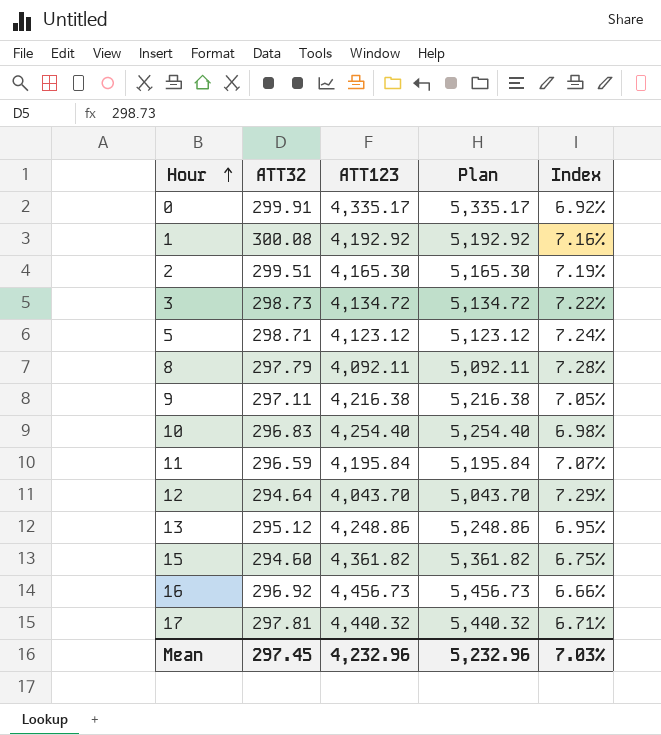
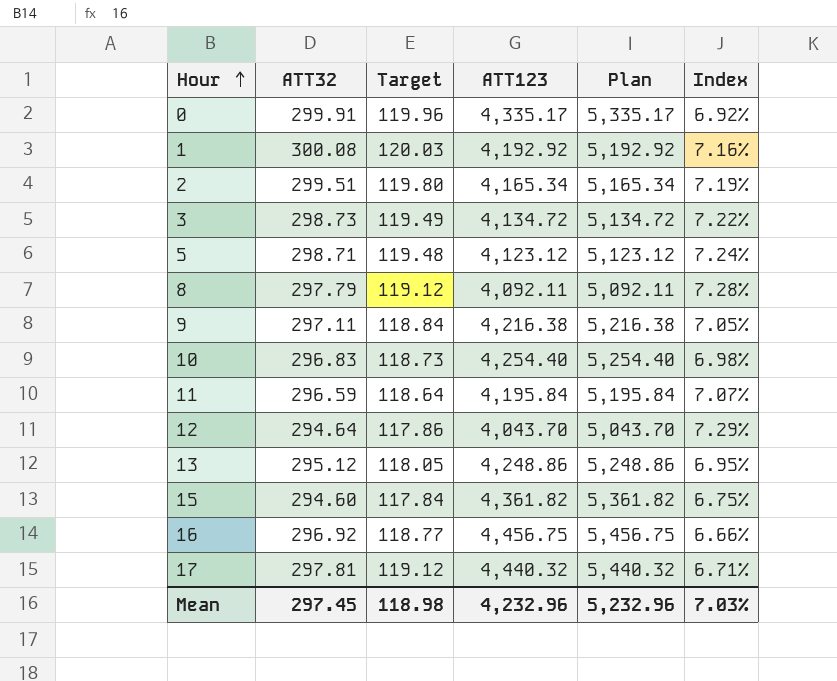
column Target | formula: none -> [ATT32] * 0.4
2 | ATT123: 4,165.30 -> 4,165.34
2 | Plan: 5,165.30 -> 5,165.34
16 | ATT123: 4,456.73 -> 4,456.75
16 | Plan: 5,456.73 -> 5,456.75

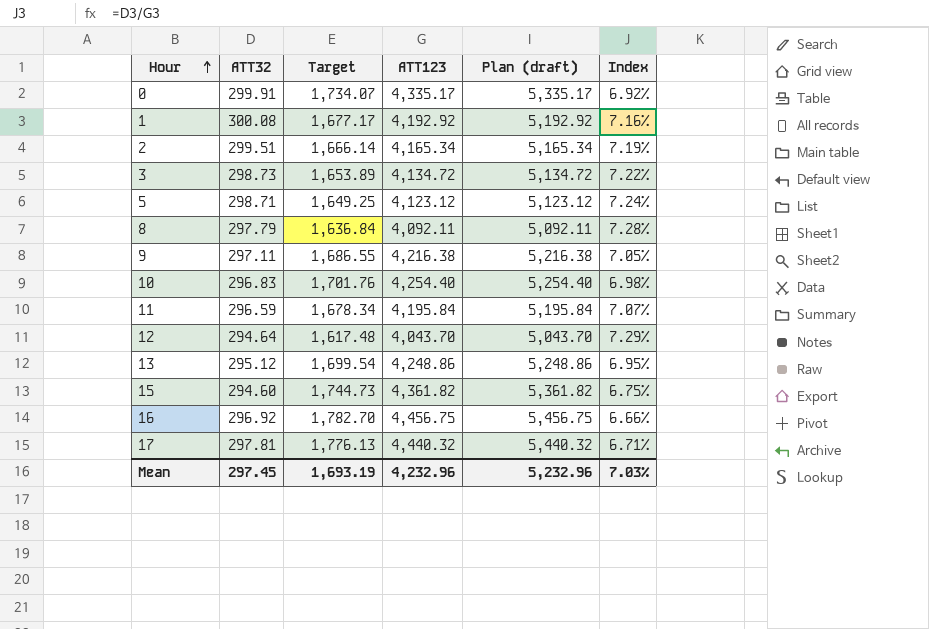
column Target | formula: [ATT32] * 0.4 -> [ATT123] * 0.4
column name: Plan -> Plan (draft)
Mean | Target: 118.98 -> 1,693.19

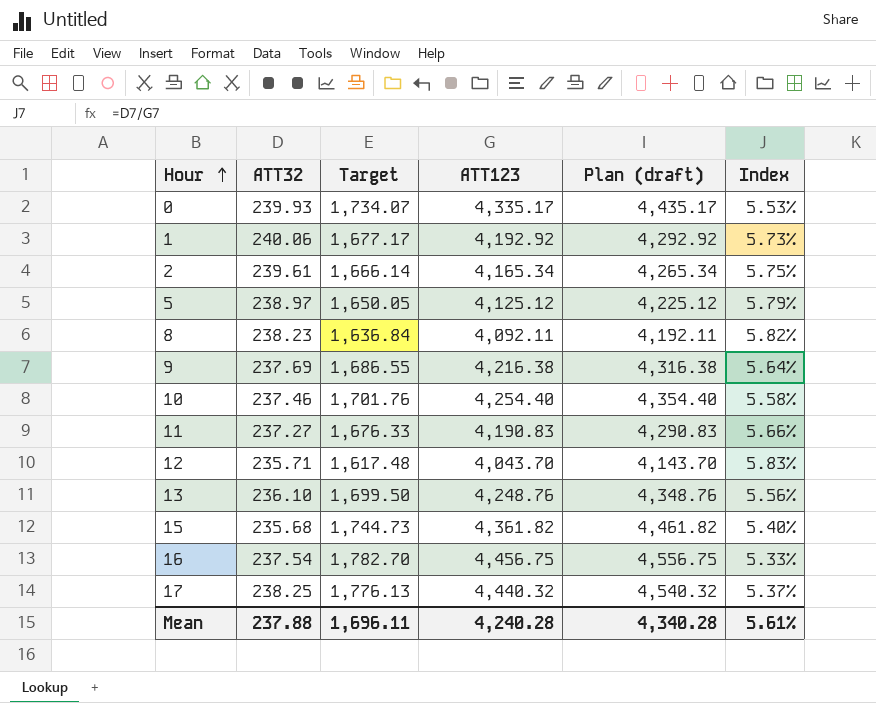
column Plan (draft) | formula: [ATT123] + 1000 -> [ATT123] + 100
row 3: 298.73 | 1,653.89 | 4,134.72 | 5,134.72 | 7.22% -> none
0 | ATT32: 299.91 -> 239.93
0 | Index: 6.92% -> 5.53%
1 | ATT32: 300.08 -> 240.06
1 | Index: 7.16% -> 5.73%
2 | ATT32: 299.51 -> 239.61
2 | Index: 7.19% -> 5.75%
5 | ATT32: 298.71 -> 238.97
5 | Target: 1,649.25 -> 1,650.05
5 | ATT123: 4,123.12 -> 4,125.12
5 | Index: 7.24% -> 5.79%
8 | ATT32: 297.79 -> 238.23
8 | Index: 7.28% -> 5.82%
9 | ATT32: 297.11 -> 237.69
9 | Index: 7.05% -> 5.64%
10 | ATT32: 296.83 -> 237.46
10 | Index: 6.98% -> 5.58%
11 | ATT32: 296.59 -> 237.27
11 | Target: 1,678.34 -> 1,676.33
11 | ATT123: 4,195.84 -> 4,190.83
11 | Index: 7.07% -> 5.66%
12 | ATT32: 294.64 -> 235.71
12 | Index: 7.29% -> 5.83%
13 | ATT32: 295.12 -> 236.10
13 | Target: 1,699.54 -> 1,699.50
13 | ATT123: 4,248.86 -> 4,248.76
13 | Index: 6.95% -> 5.56%
15 | ATT32: 294.60 -> 235.68
15 | Index: 6.75% -> 5.40%
16 | ATT32: 296.92 -> 237.54
16 | Index: 6.66% -> 5.33%
17 | ATT32: 297.81 -> 238.25
17 | Index: 6.71% -> 5.37%
Mean | ATT32: 297.45 -> 237.88
Mean | Target: 1,693.19 -> 1,696.11
Mean | ATT123: 4,232.96 -> 4,240.28
Mean | Plan (draft): 5,232.96 -> 4,340.28
Mean | Index: 7.03% -> 5.61%

